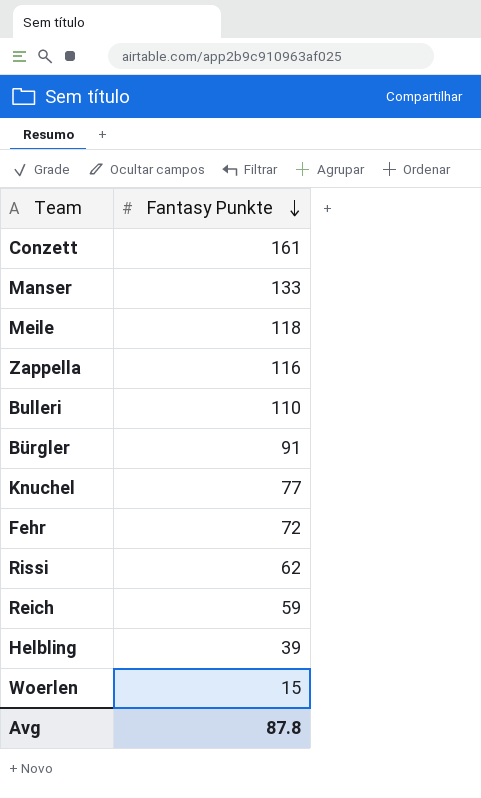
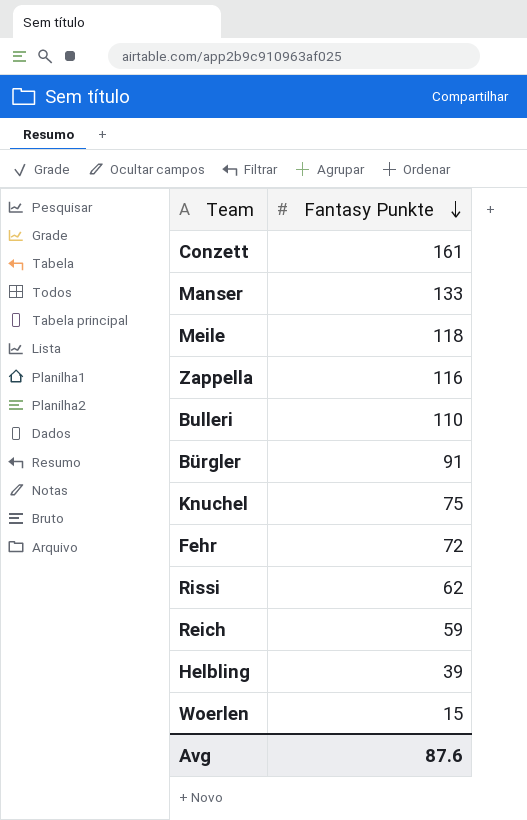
Knuchel | Fantasy Punkte: 77 -> 75
Avg | Fantasy Punkte: 87.8 -> 87.6

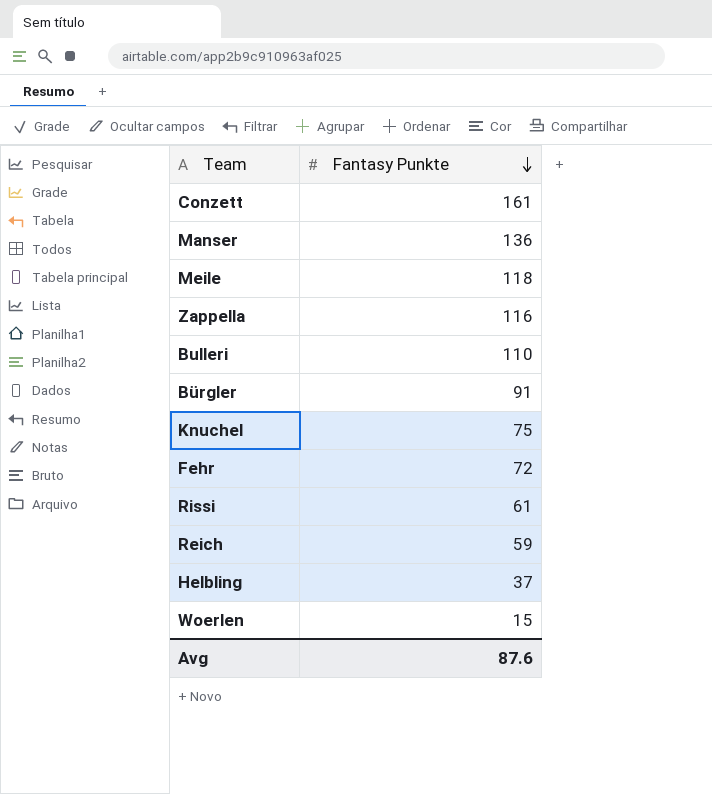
Manser | Fantasy Punkte: 133 -> 136
Rissi | Fantasy Punkte: 62 -> 61
Helbling | Fantasy Punkte: 39 -> 37

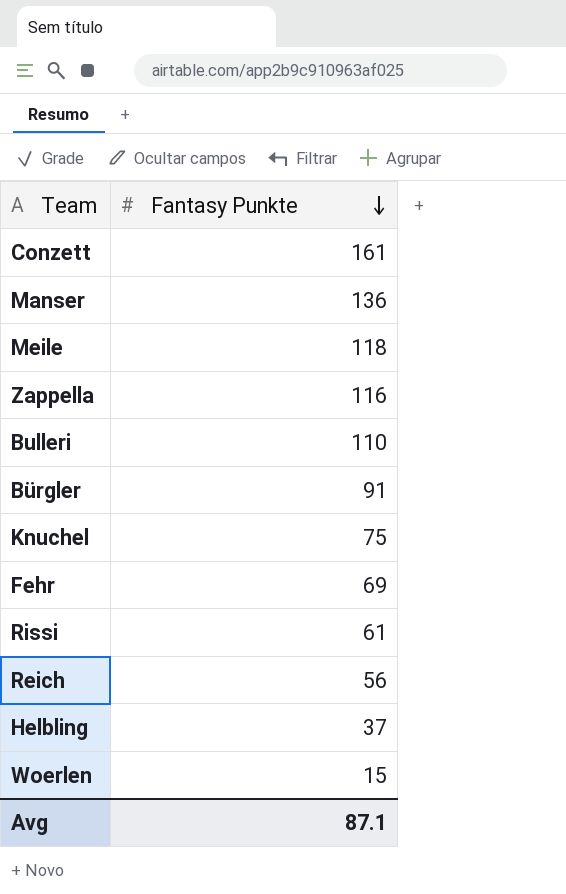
Fehr | Fantasy Punkte: 72 -> 69
Reich | Fantasy Punkte: 59 -> 56
Avg | Fantasy Punkte: 87.6 -> 87.1

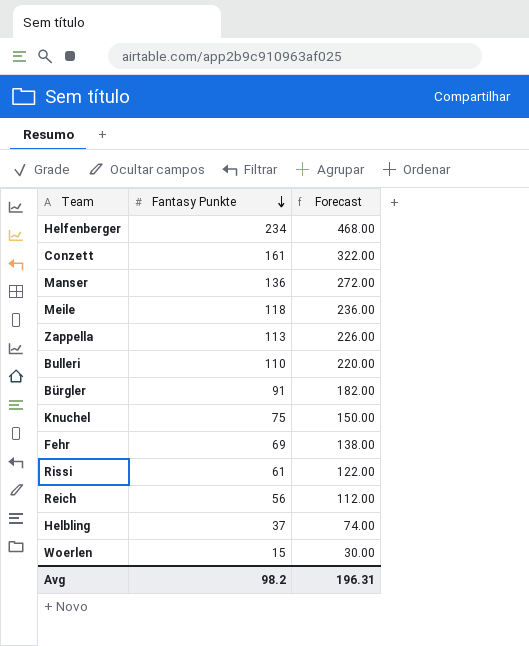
column Forecast | formula: none -> [Fantasy Punkte] * 2
row Helfenberger: none -> 234 | 468.00
Zappella | Fantasy Punkte: 116 -> 113
Avg | Fantasy Punkte: 87.1 -> 98.2

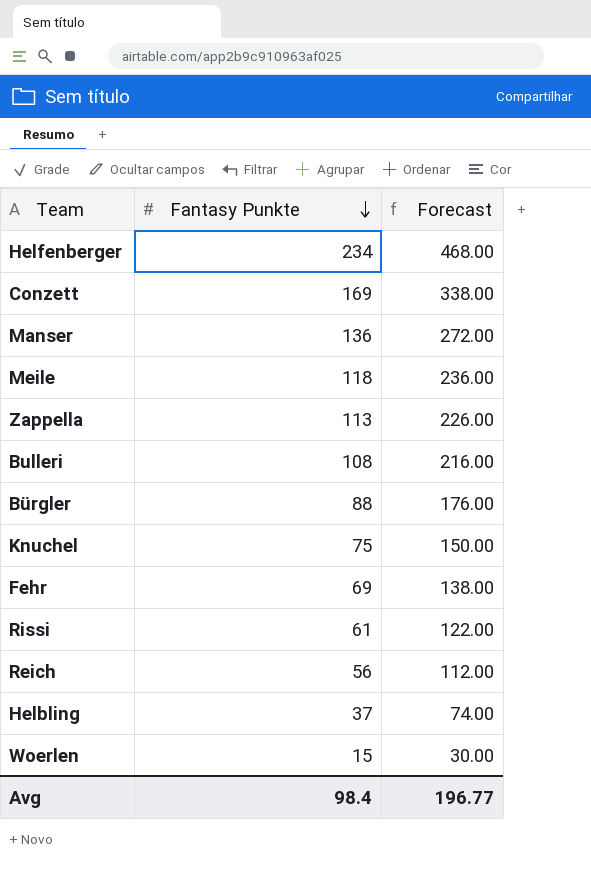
Conzett | Fantasy Punkte: 161 -> 169
Conzett | Forecast: 322.00 -> 338.00
Bulleri | Fantasy Punkte: 110 -> 108
Bulleri | Forecast: 220.00 -> 216.00
Bürgler | Fantasy Punkte: 91 -> 88
Bürgler | Forecast: 182.00 -> 176.00
Avg | Fantasy Punkte: 98.2 -> 98.4
Avg | Forecast: 196.31 -> 196.77

